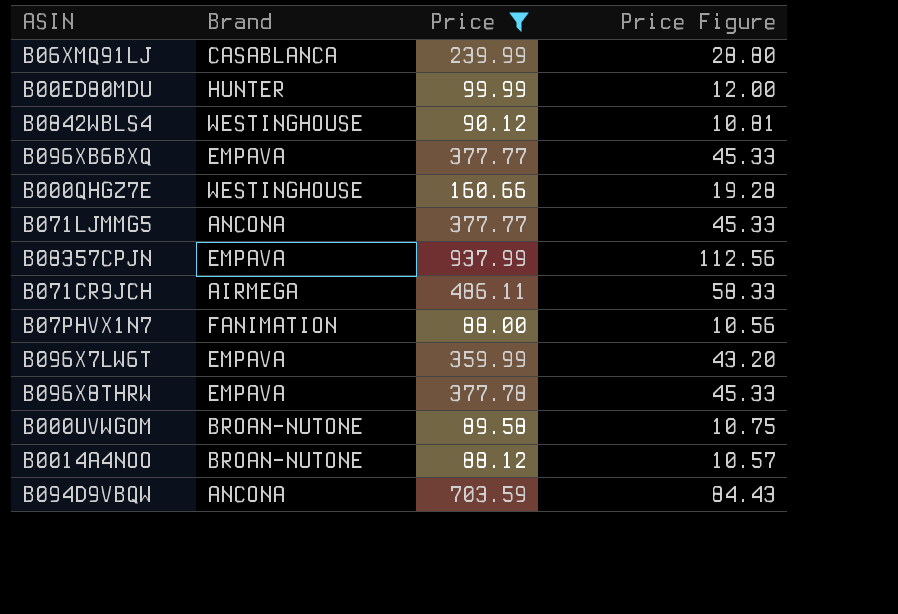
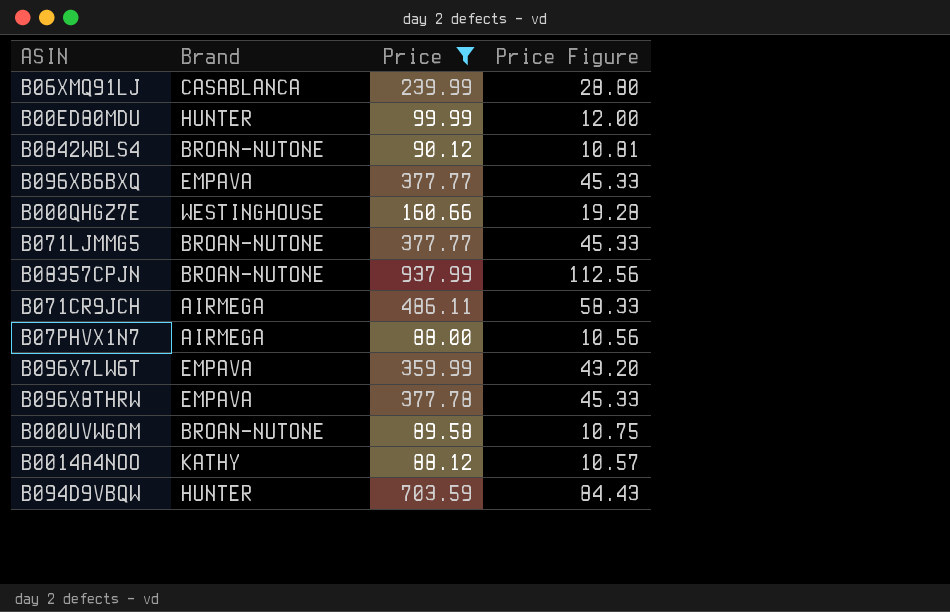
B0842WBLS4 | Brand: WESTINGHOUSE -> BROAN-NUTONE
B071LJMMG5 | Brand: ANCONA -> BROAN-NUTONE
B08357CPJN | Brand: EMPAVA -> BROAN-NUTONE
B07PHVX1N7 | Brand: FANIMATION -> AIRMEGA
B0014A4NOO | Brand: BROAN-NUTONE -> KATHY
B094D9VBQW | Brand: ANCONA -> HUNTER

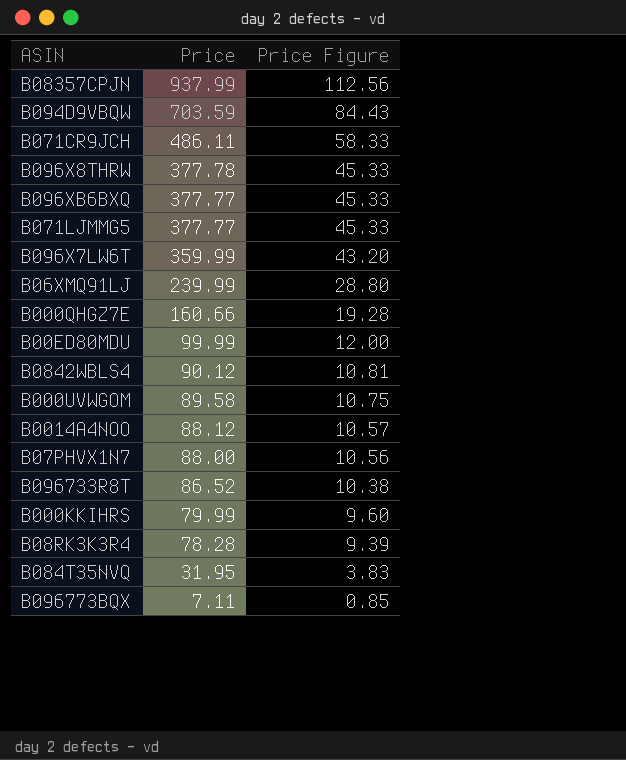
filter: Price >= 88.00 -> none
row order: none -> Price descending
column Brand | position: 2 -> none

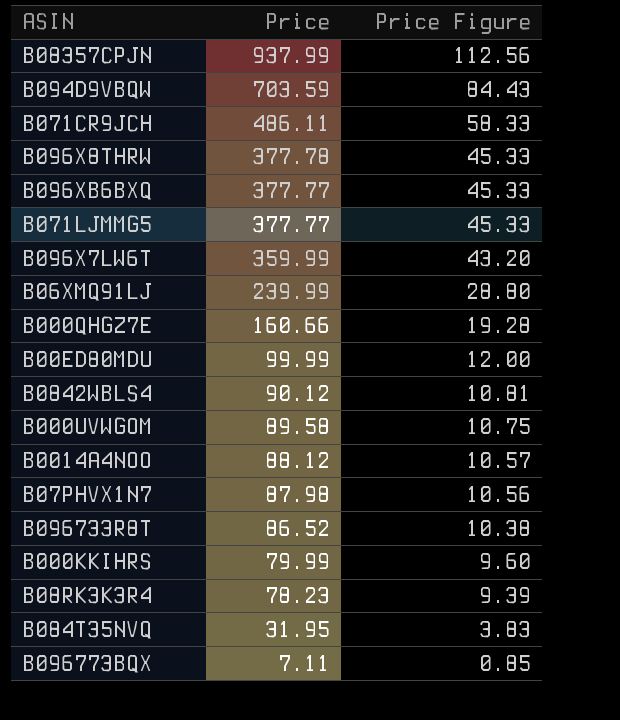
B07PHVX1N7 | Price: 88.00 -> 87.98
B08RK3K3R4 | Price: 78.28 -> 78.23

